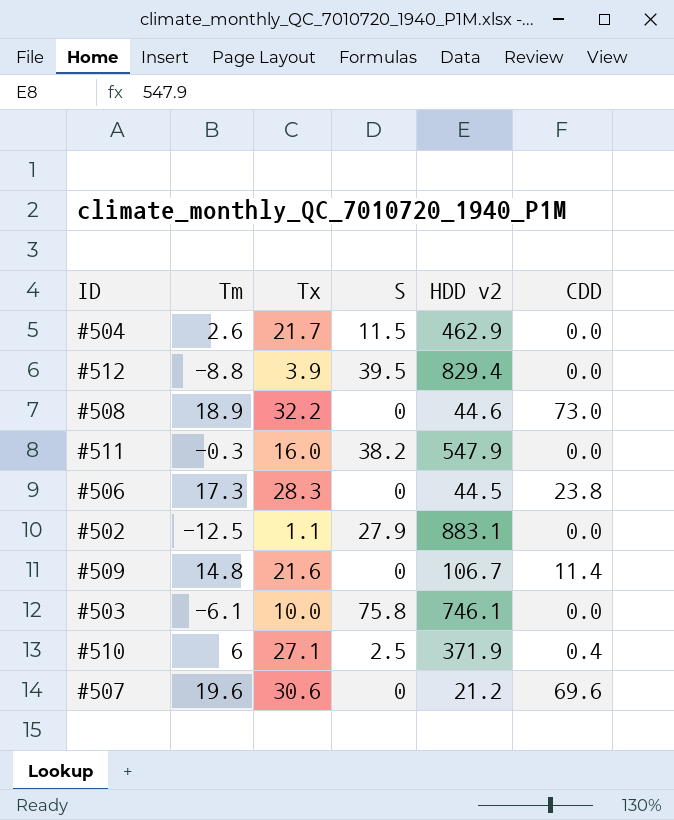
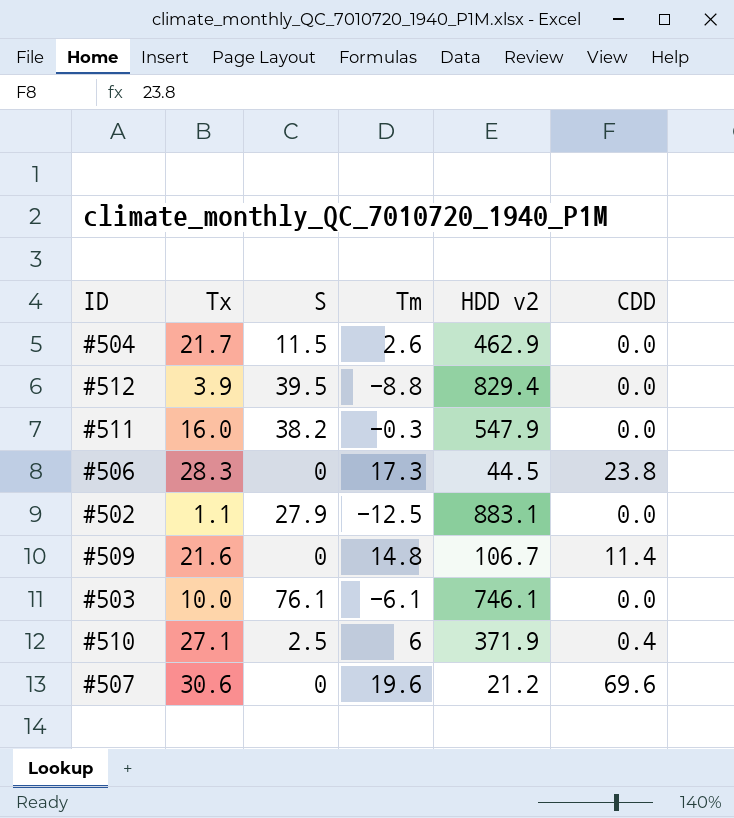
column Tm | position: 2 -> 4
row #508: 18.9 | 32.2 | 0 | 44.6 | 73.0 -> none
#503 | S: 75.8 -> 76.1

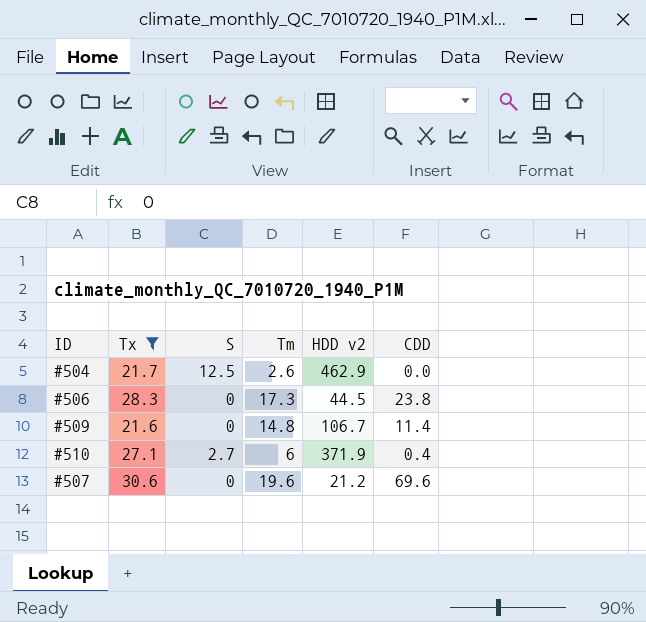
filter: none -> Tx >= 21.6
#504 | S: 11.5 -> 12.5
#510 | S: 2.5 -> 2.7

